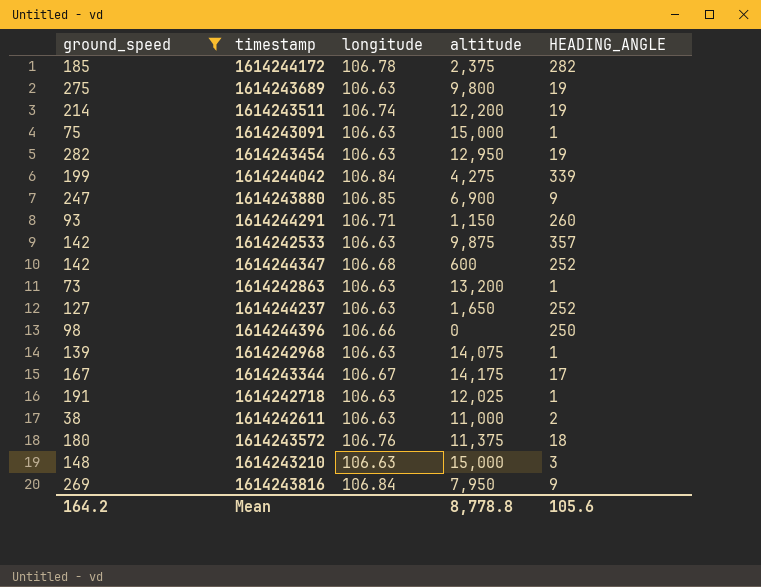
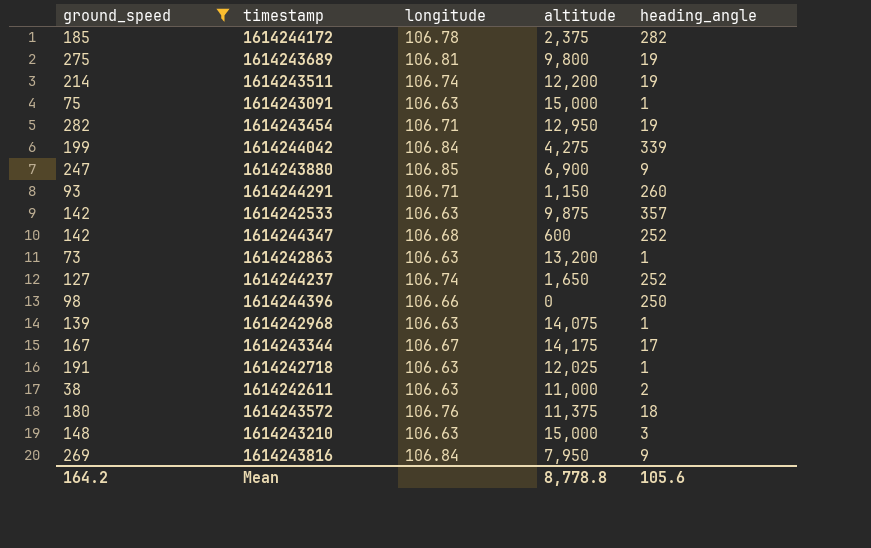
column name: HEADING_ANGLE -> heading_angle
1614243689 | longitude: 106.63 -> 106.81
1614243454 | longitude: 106.63 -> 106.71
1614244237 | longitude: 106.63 -> 106.74

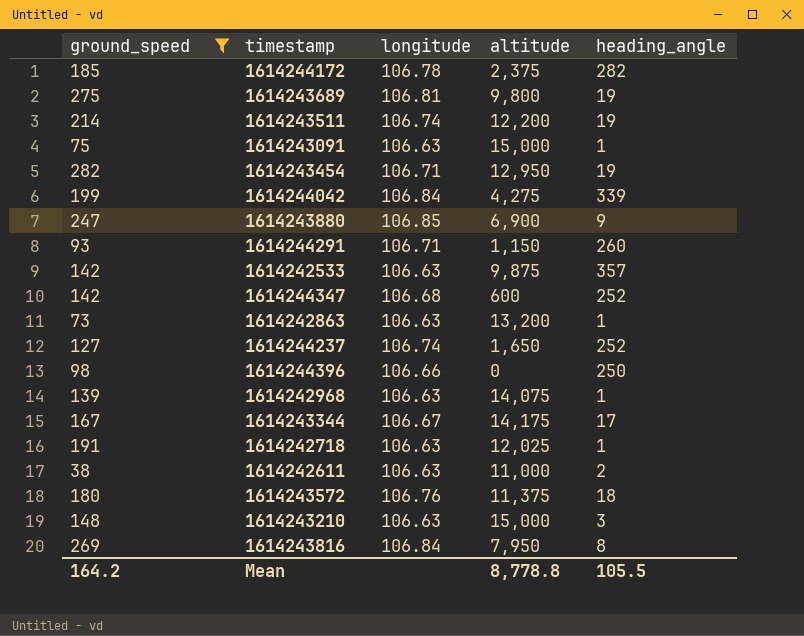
1614243816 | heading_angle: 9 -> 8
Mean | heading_angle: 105.6 -> 105.5

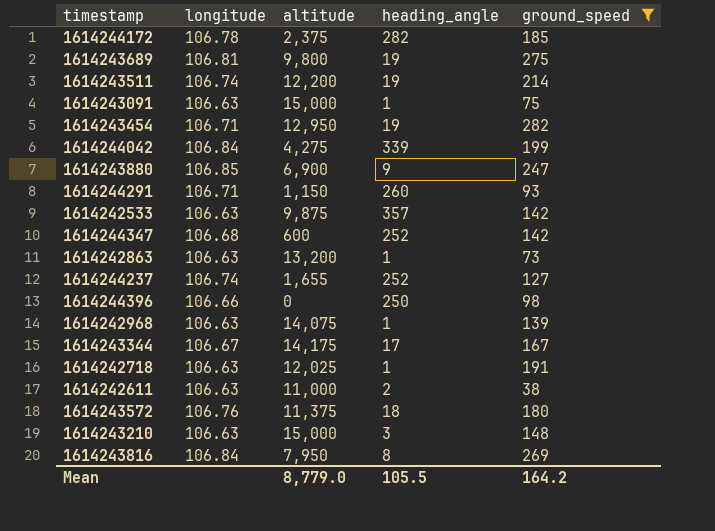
column ground_speed | position: 1 -> 5
1614244237 | altitude: 1,650 -> 1,655
Mean | altitude: 8,778.8 -> 8,779.0

